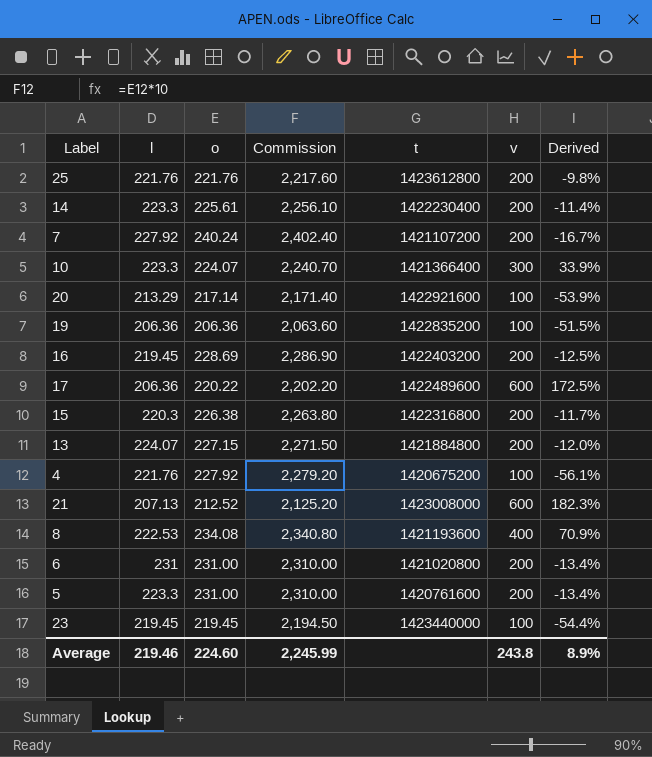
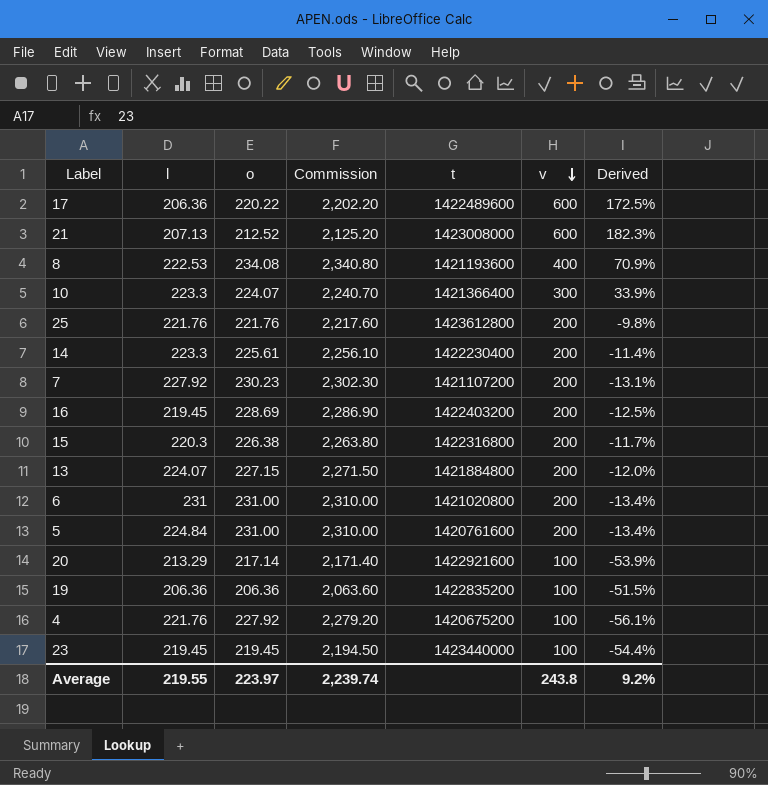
row order: none -> v descending
7 | o: 240.24 -> 230.23
7 | Commission: 2,402.40 -> 2,302.30
7 | Derived: -16.7% -> -13.1%
5 | l: 223.3 -> 224.84
Average | l: 219.46 -> 219.55
Average | o: 224.60 -> 223.97
Average | Commission: 2,245.99 -> 2,239.74
Average | Derived: 8.9% -> 9.2%

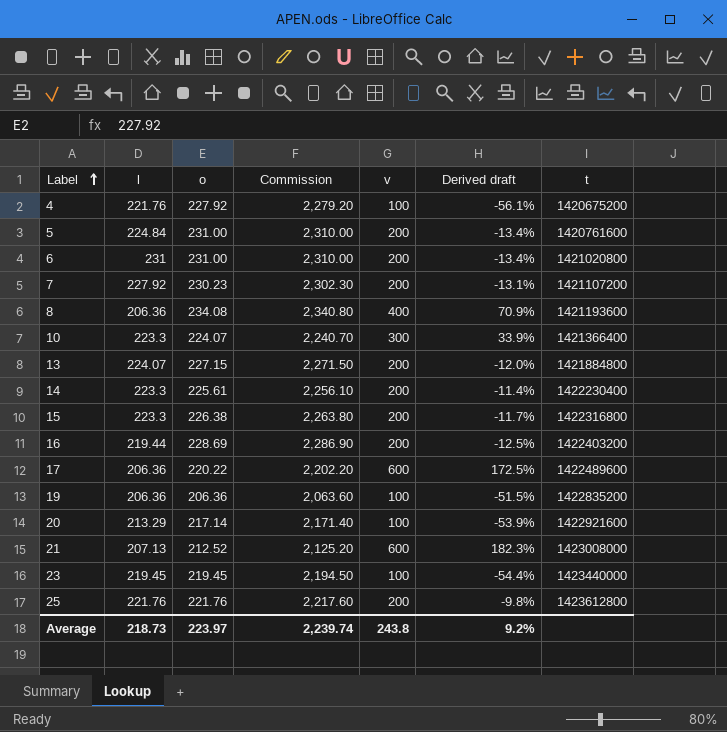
row order: v descending -> Label ascending
column name: Derived -> Derived draft
column t | position: 5 -> 7
8 | l: 222.53 -> 206.36
15 | l: 220.3 -> 223.3
16 | l: 219.45 -> 219.44
Average | l: 219.55 -> 218.73

